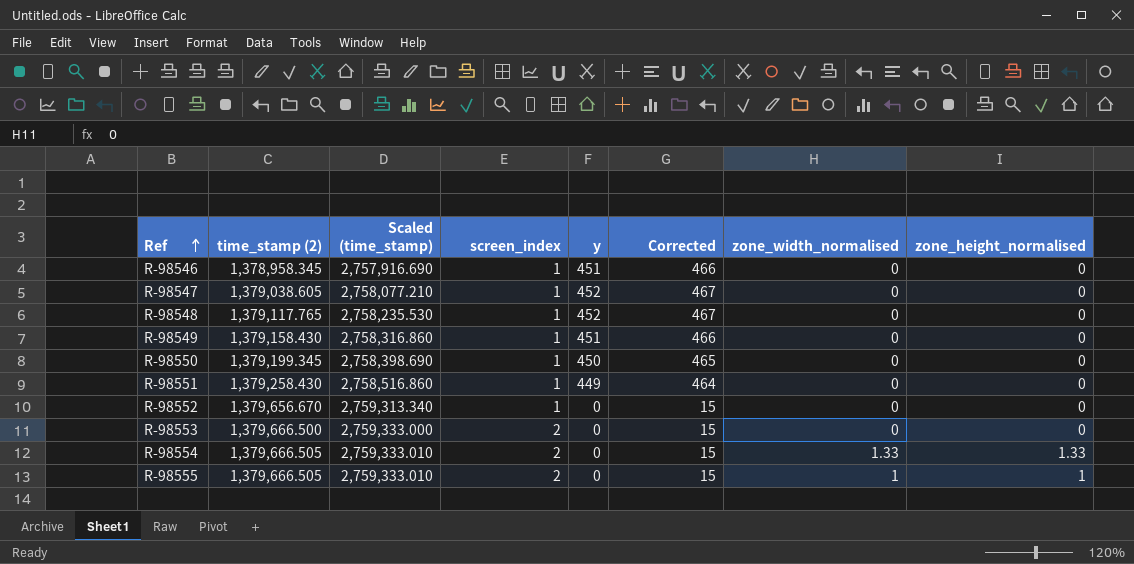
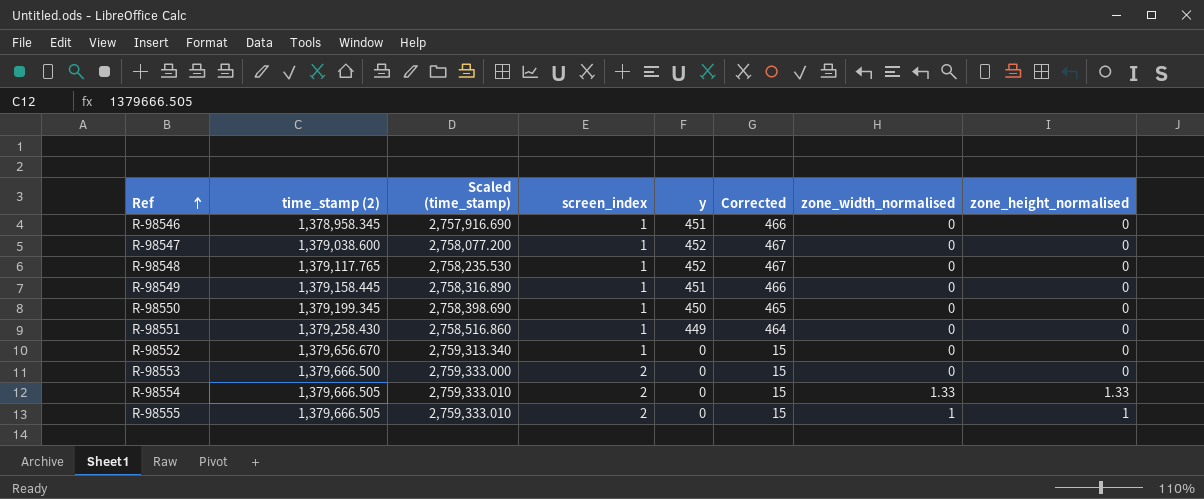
R-98547 | time_stamp (2): 1,379,038.605 -> 1,379,038.600
R-98547 | Scaled (time_stamp): 2,758,077.210 -> 2,758,077.200
R-98549 | time_stamp (2): 1,379,158.430 -> 1,379,158.445
R-98549 | Scaled (time_stamp): 2,758,316.860 -> 2,758,316.890

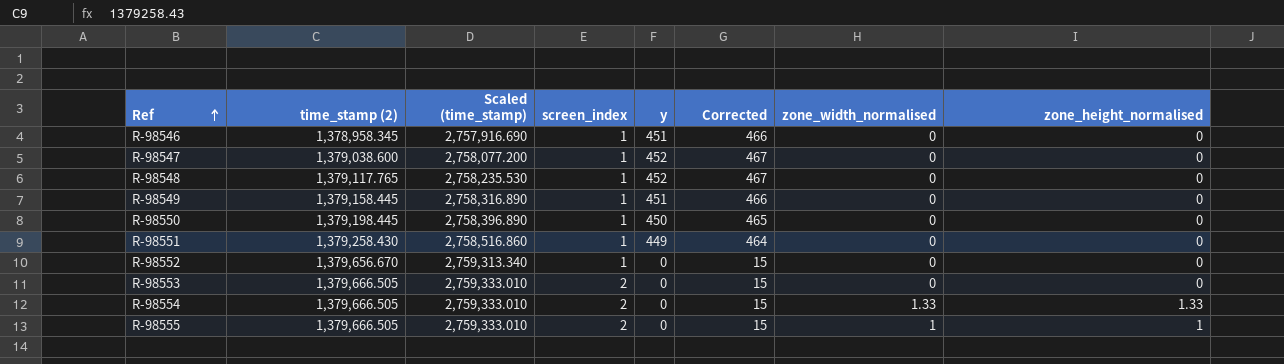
R-98550 | time_stamp (2): 1,379,199.345 -> 1,379,198.445
R-98550 | Scaled (time_stamp): 2,758,398.690 -> 2,758,396.890
R-98553 | time_stamp (2): 1,379,666.500 -> 1,379,666.505
R-98553 | Scaled (time_stamp): 2,759,333.000 -> 2,759,333.010

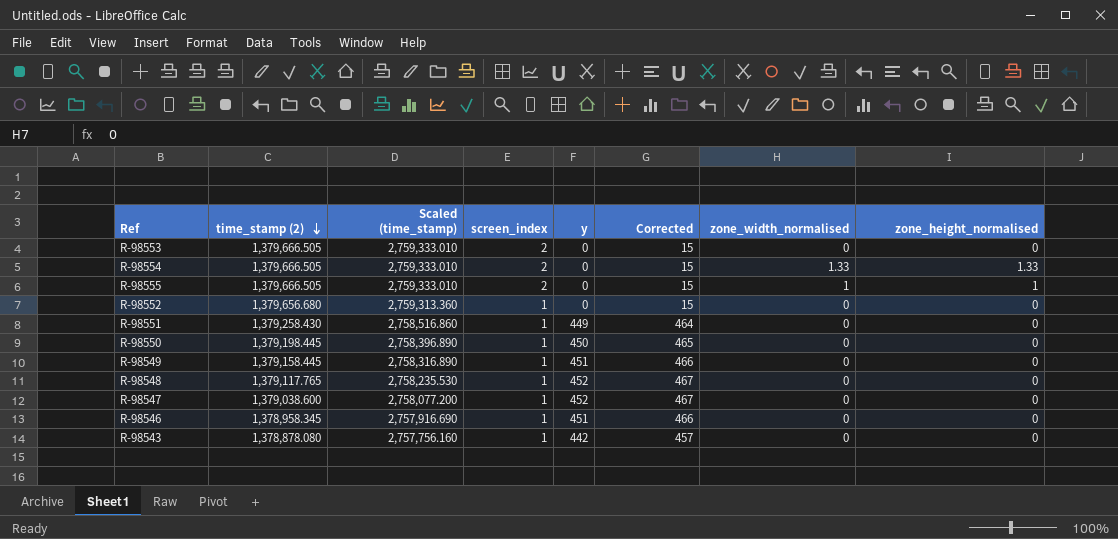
row order: Ref ascending -> time_stamp (2) descending
R-98552 | time_stamp (2): 1,379,656.670 -> 1,379,656.680
R-98552 | Scaled (time_stamp): 2,759,313.340 -> 2,759,313.360
row R-98543: none -> 1,378,878.080 | 2,757,756.160 | 1 | 442 | 457 | 0 | 0

